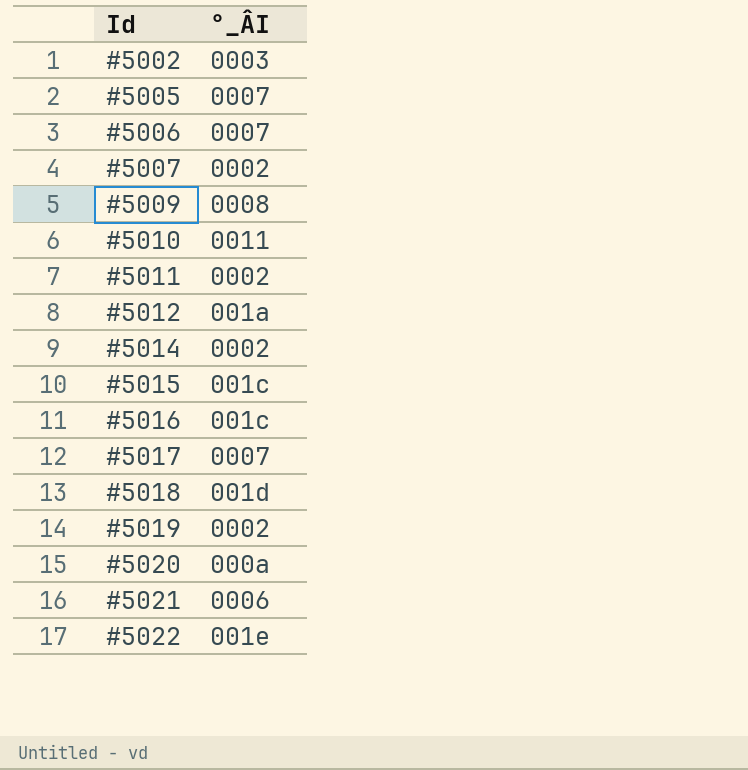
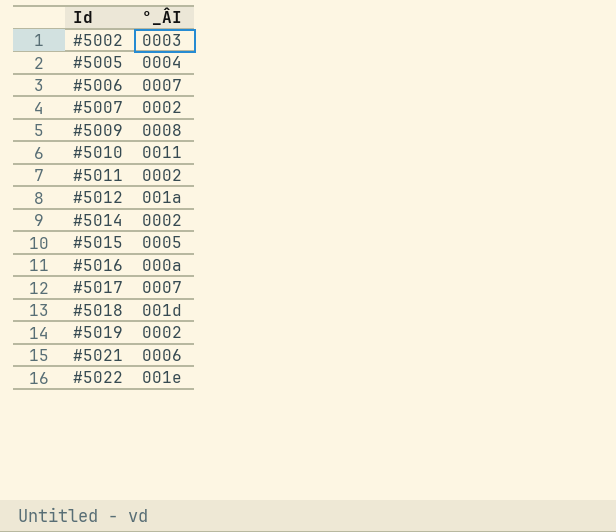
row #5020: 000a -> none
#5005 | °_ÂI: 0007 -> 0004
#5015 | °_ÂI: 001c -> 0005
#5016 | °_ÂI: 001c -> 000a

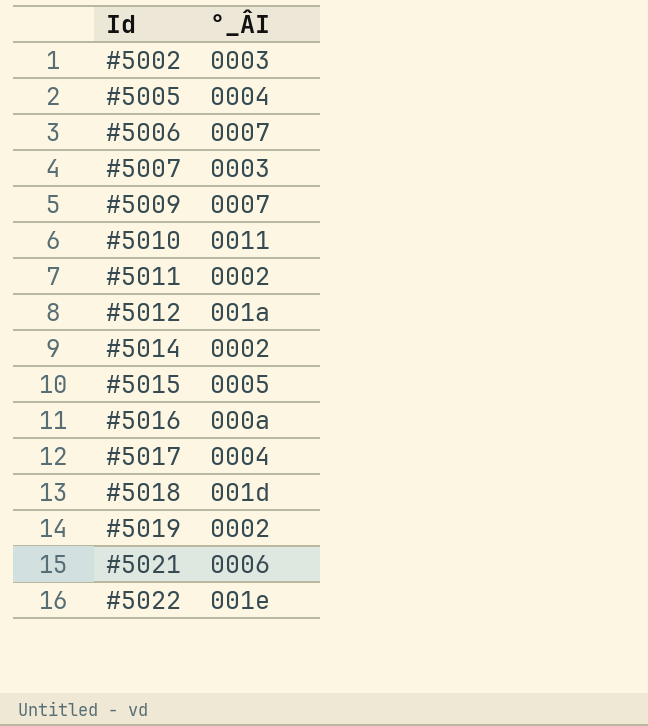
#5007 | °_ÂI: 0002 -> 0003
#5009 | °_ÂI: 0008 -> 0007
#5017 | °_ÂI: 0007 -> 0004

